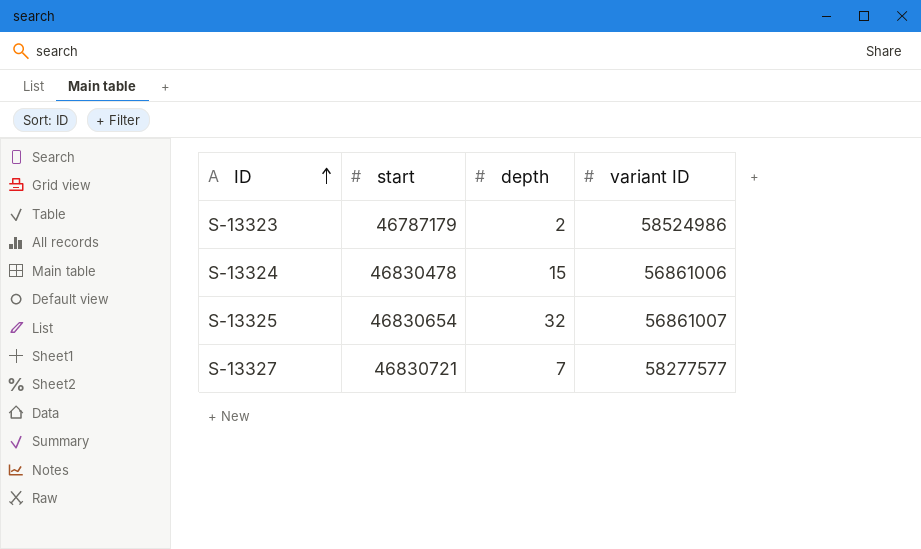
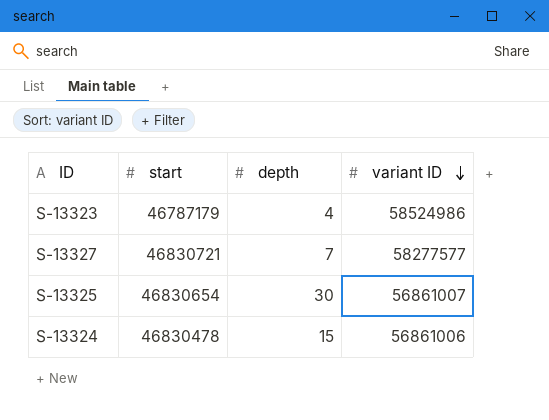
row order: ID ascending -> variant ID descending
S-13323 | depth: 2 -> 4
S-13325 | depth: 32 -> 30

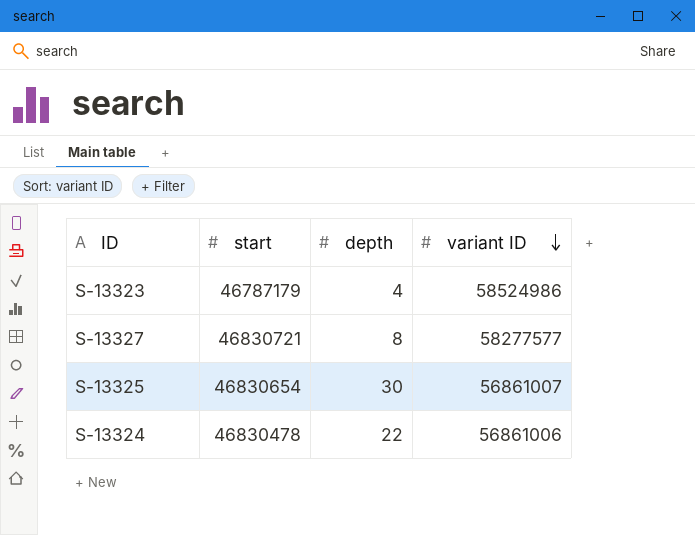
S-13327 | depth: 7 -> 8
S-13324 | depth: 15 -> 22

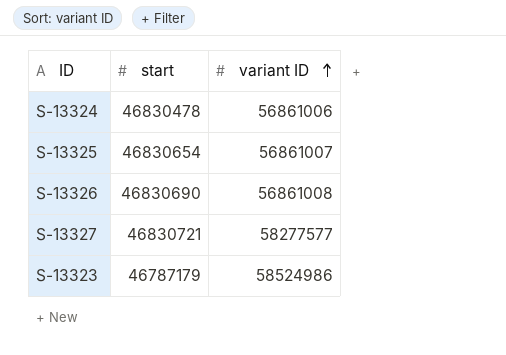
row order: variant ID descending -> variant ID ascending
column depth | position: 3 -> none
row S-13326: none -> 46830690 | 56861008

